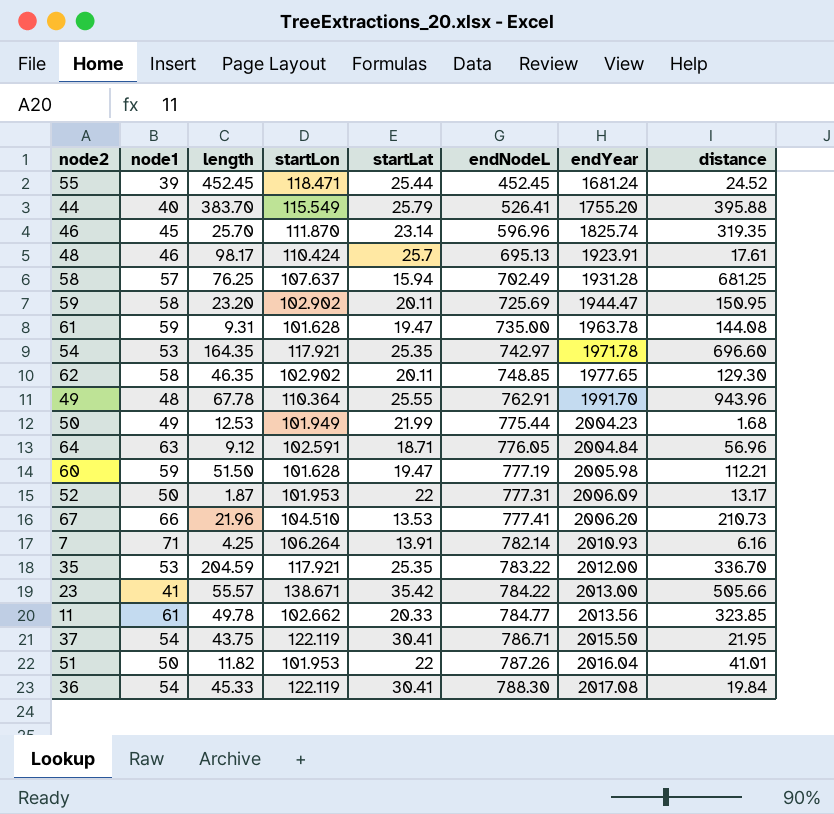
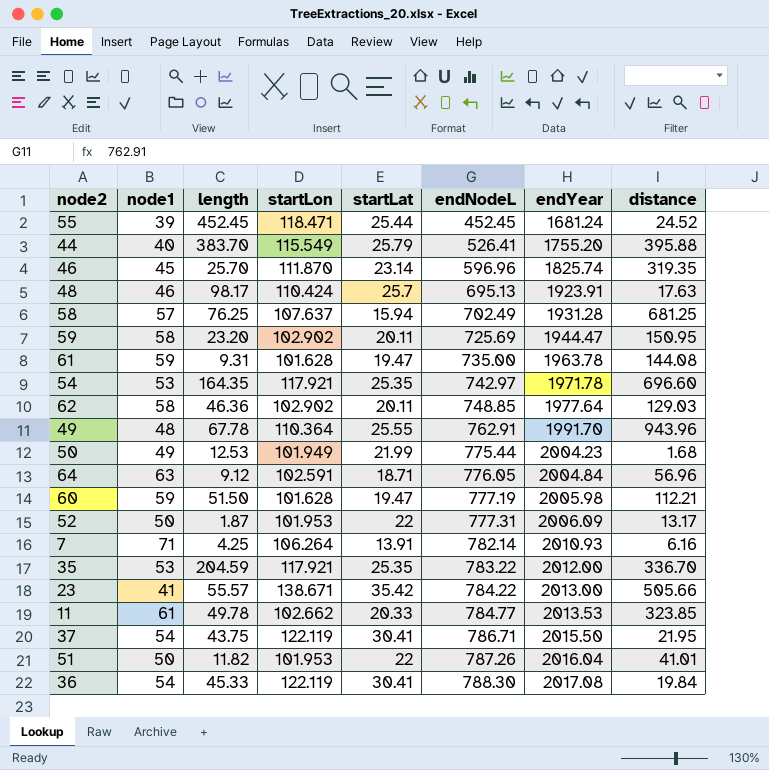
row 67: 66 | 21.96 | 104.510 | 13.53 | 777.41 | 2006.20 | 210.73 -> none
48 | distance: 17.61 -> 17.63
62 | length: 46.35 -> 46.36
62 | endYear: 1977.65 -> 1977.64
62 | distance: 129.30 -> 129.03
11 | endYear: 2013.56 -> 2013.53

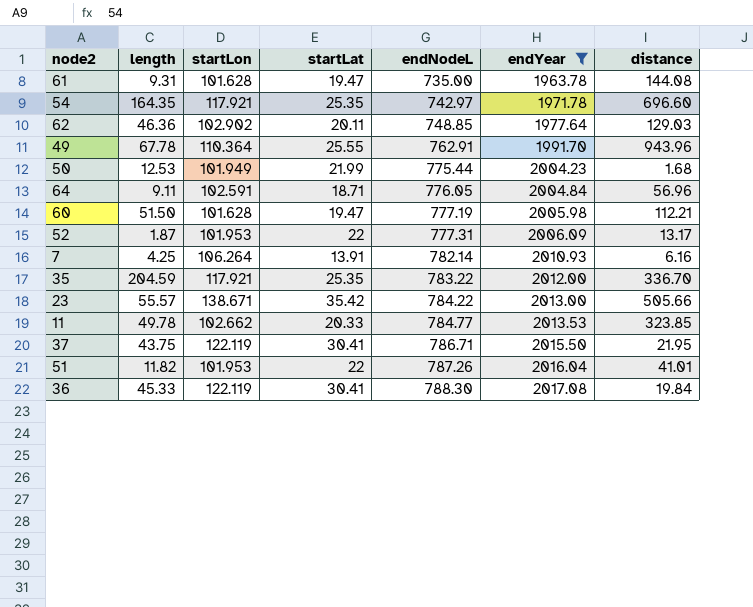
filter: none -> endYear >= 1963.78
column node1 | position: 2 -> none
64 | length: 9.12 -> 9.11

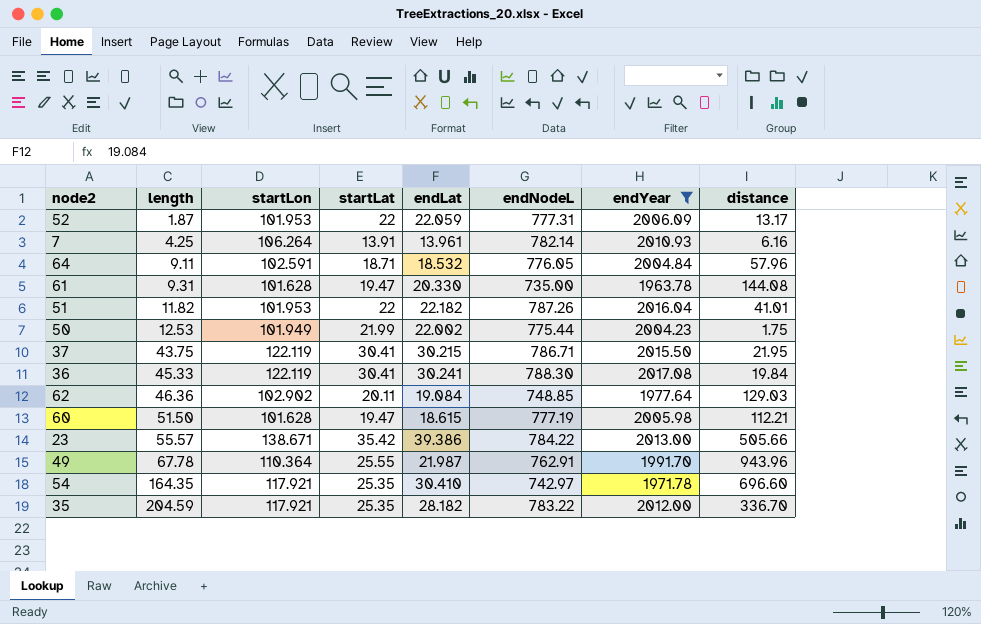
row order: endNodeL ascending -> length ascending
column endLat | position: none -> 5
row 11: 49.78 | 102.662 | 20.33 | 784.77 | 2013.53 | 323.85 -> none
64 | distance: 56.96 -> 57.96
50 | distance: 1.68 -> 1.75

